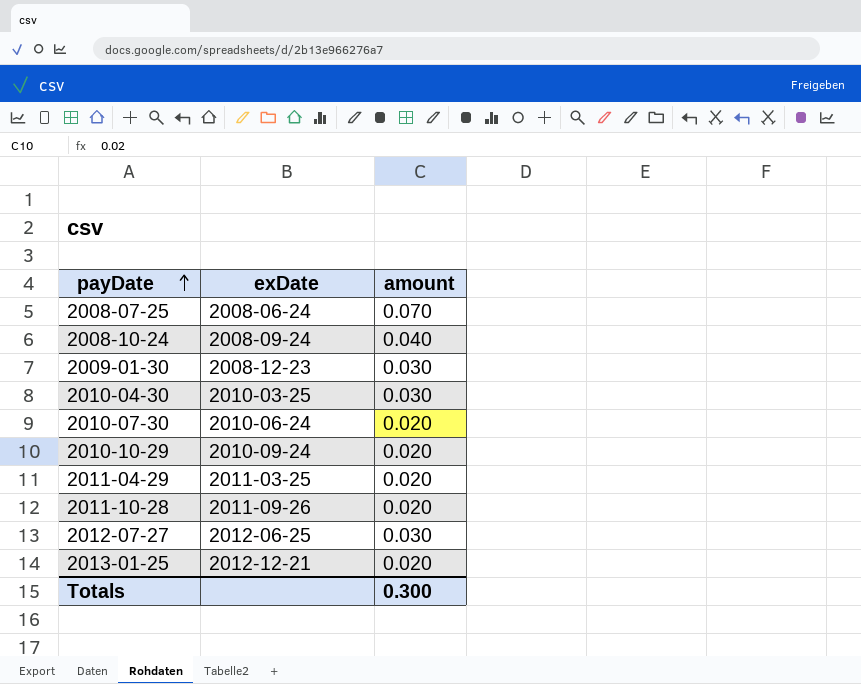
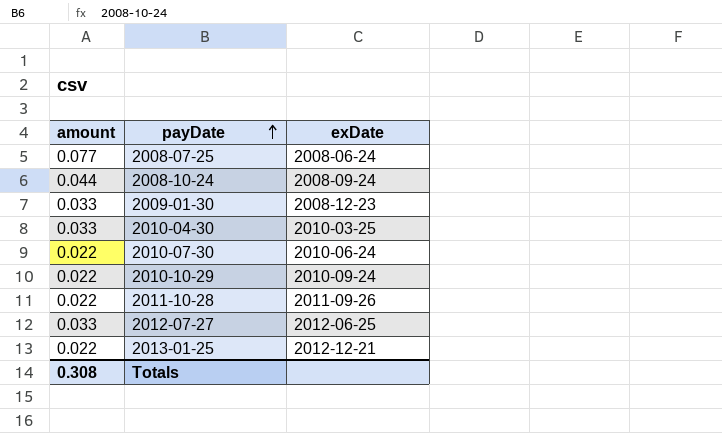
column amount | position: 3 -> 1
row 2011-04-29: 2011-03-25 | 0.020 -> none
2008-07-25 | amount: 0.070 -> 0.077
2008-10-24 | amount: 0.040 -> 0.044
2009-01-30 | amount: 0.030 -> 0.033
2010-04-30 | amount: 0.030 -> 0.033
2010-07-30 | amount: 0.020 -> 0.022
2010-10-29 | amount: 0.020 -> 0.022
2011-10-28 | amount: 0.020 -> 0.022
2012-07-27 | amount: 0.030 -> 0.033
2013-01-25 | amount: 0.020 -> 0.022
Totals | amount: 0.300 -> 0.308

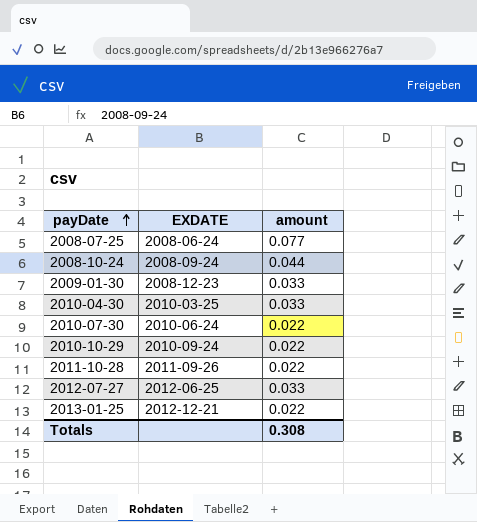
column name: exDate -> EXDATE
column amount | position: 1 -> 3

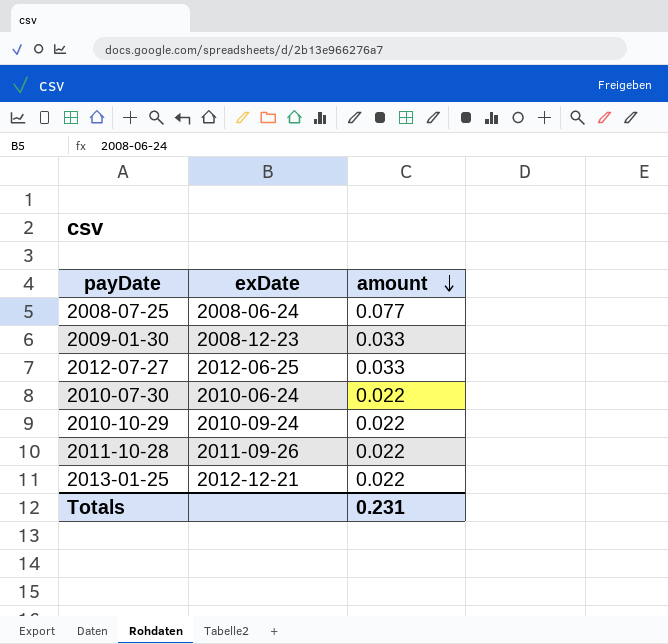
row order: payDate ascending -> amount descending
column name: EXDATE -> exDate
row 2008-10-24: 2008-09-24 | 0.044 -> none
row 2010-04-30: 2010-03-25 | 0.033 -> none
Totals | amount: 0.308 -> 0.231

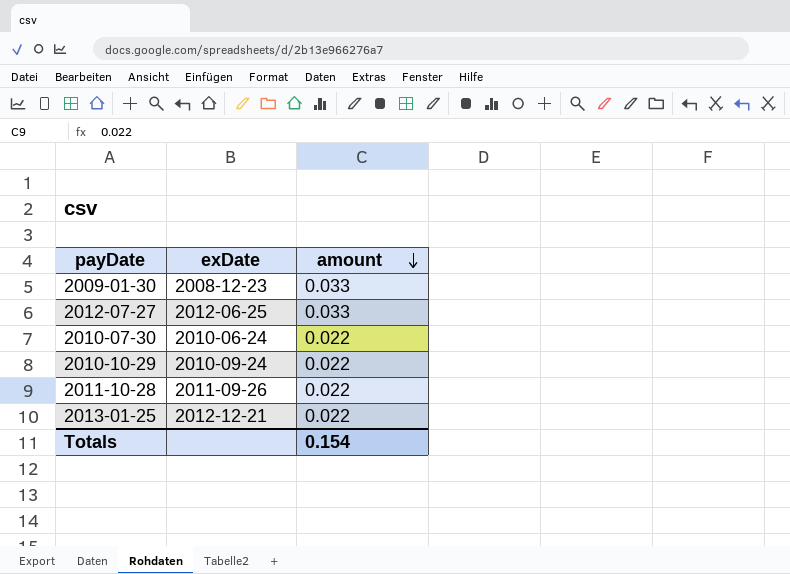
row 2008-07-25: 2008-06-24 | 0.077 -> none
Totals | amount: 0.231 -> 0.154

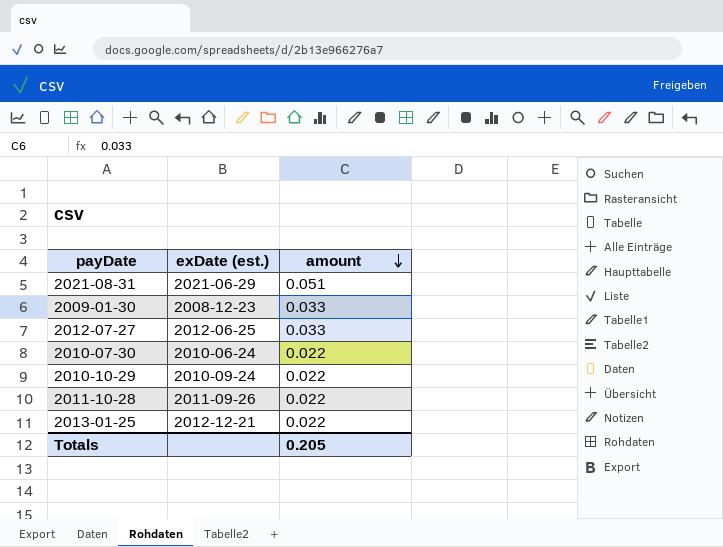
column name: exDate -> exDate (est.)
row 2021-08-31: none -> 2021-06-29 | 0.051
Totals | amount: 0.154 -> 0.205

